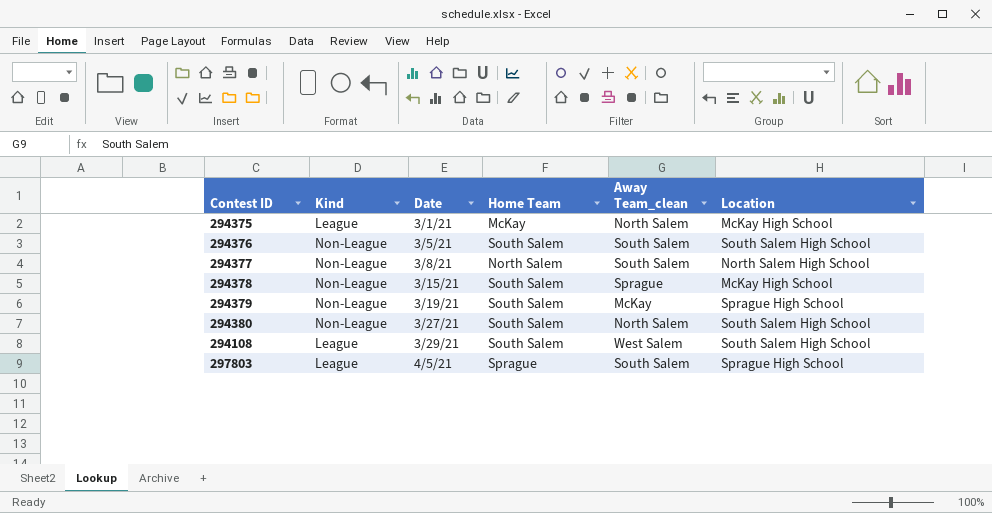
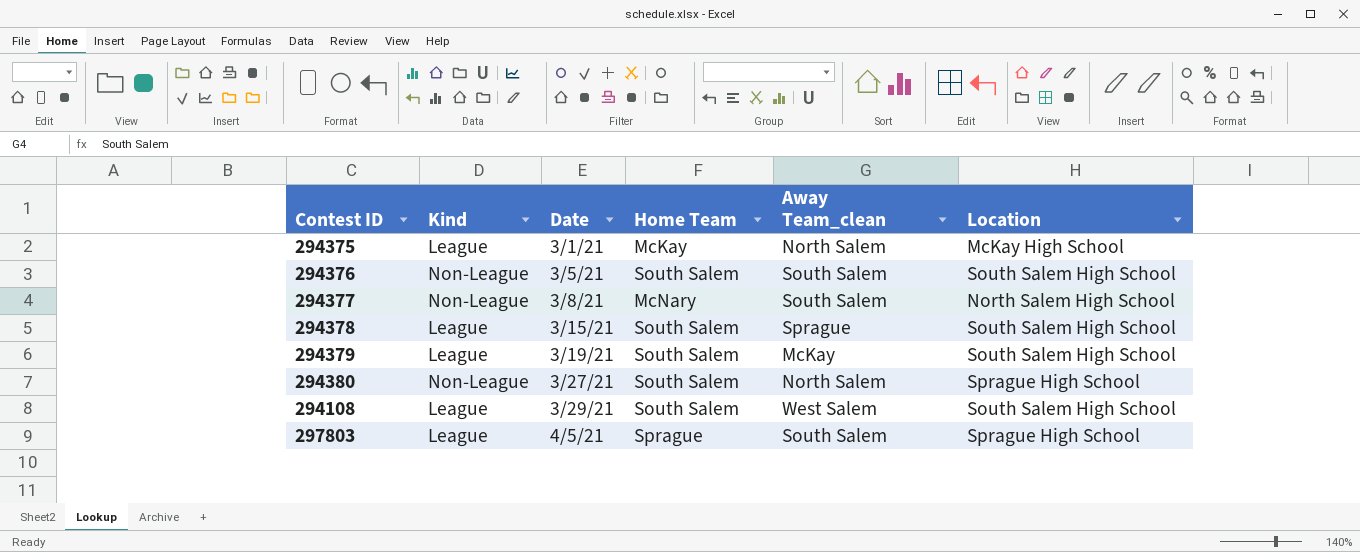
294377 | Home Team: North Salem -> McNary
294378 | Kind: Non-League -> League
294378 | Location: McKay High School -> South Salem High School
294379 | Kind: Non-League -> League
294379 | Location: Sprague High School -> South Salem High School
294380 | Location: South Salem High School -> Sprague High School

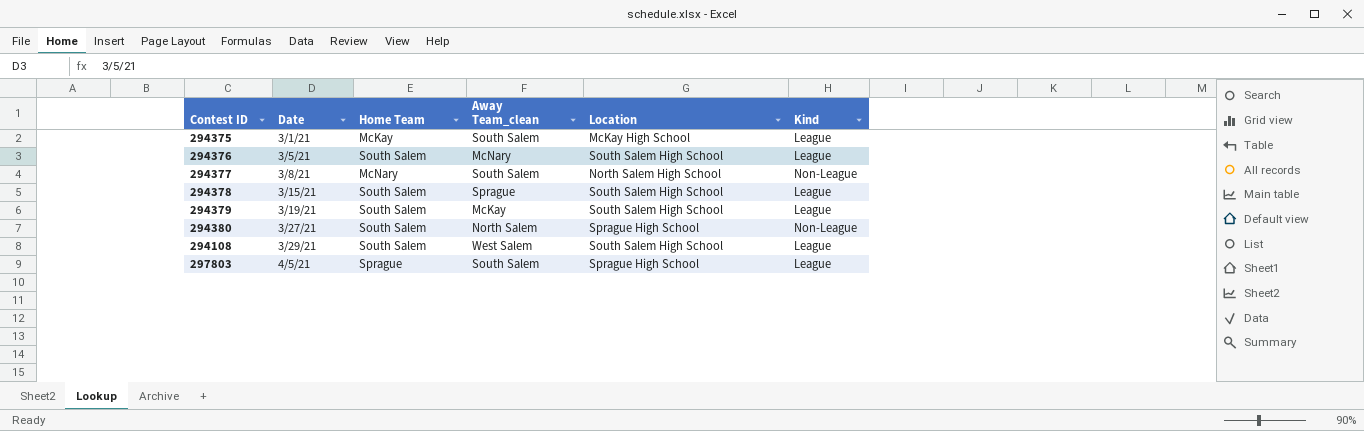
column Kind | position: 2 -> 6
294375 | Away Team_clean: North Salem -> South Salem
294376 | Away Team_clean: South Salem -> McNary
294376 | Kind: Non-League -> League

